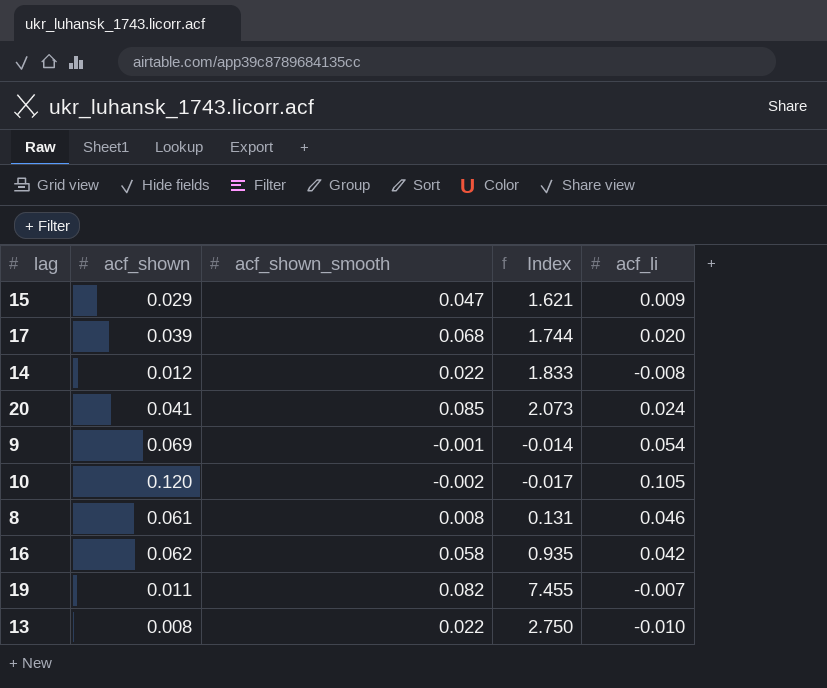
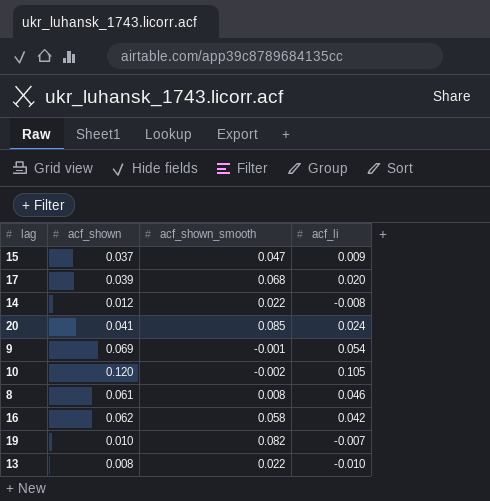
column Index | formula: [acf_shown_smooth] / [acf_shown] -> none
15 | acf_shown: 0.029 -> 0.037
19 | acf_shown: 0.011 -> 0.010

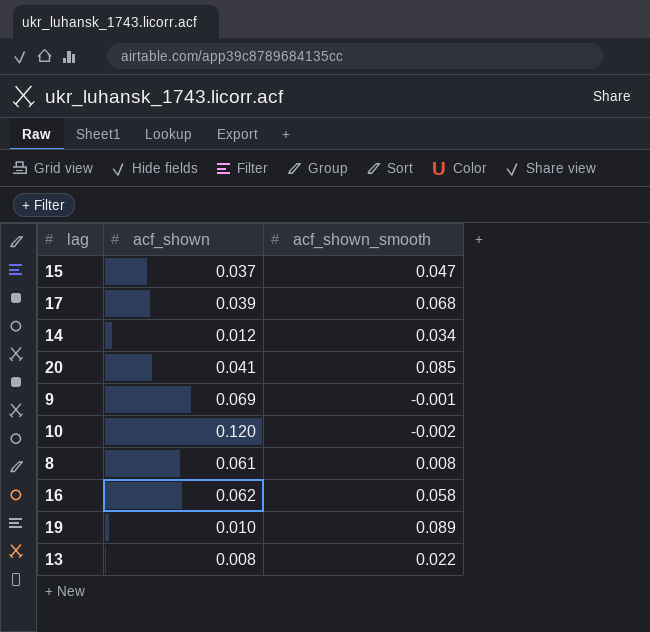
column acf_li | position: 4 -> none
14 | acf_shown_smooth: 0.022 -> 0.034
19 | acf_shown_smooth: 0.082 -> 0.089

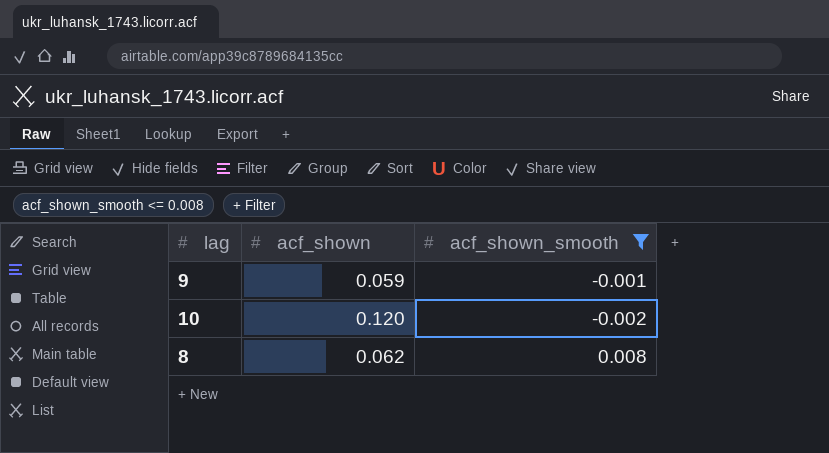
filter: none -> acf_shown_smooth <= 0.008
9 | acf_shown: 0.069 -> 0.059
8 | acf_shown: 0.061 -> 0.062

